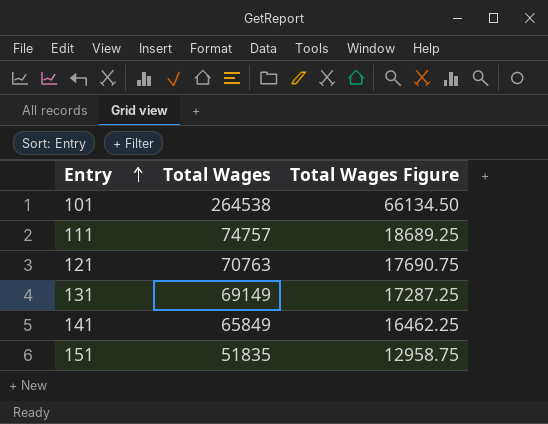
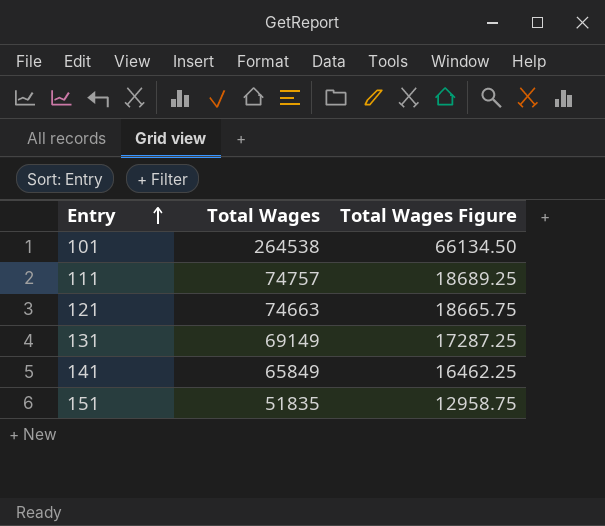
121 | Total Wages: 70763 -> 74663
121 | Total Wages Figure: 17690.75 -> 18665.75

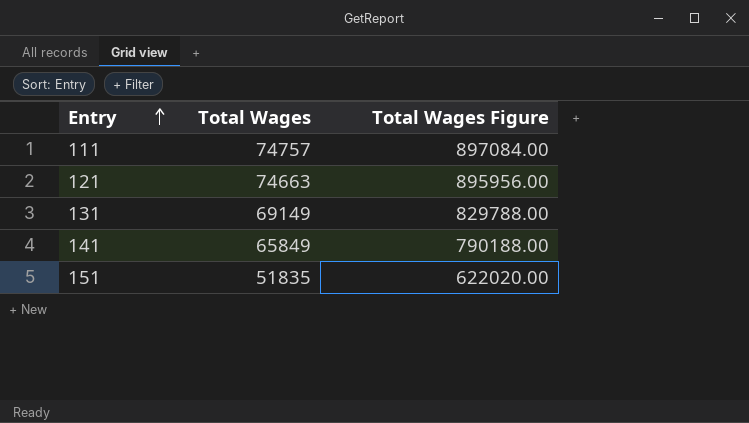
column Total Wages Figure | formula: [Total Wages] * 0.25 -> [Total Wages] * 12
row 101: 264538 | 66134.50 -> none

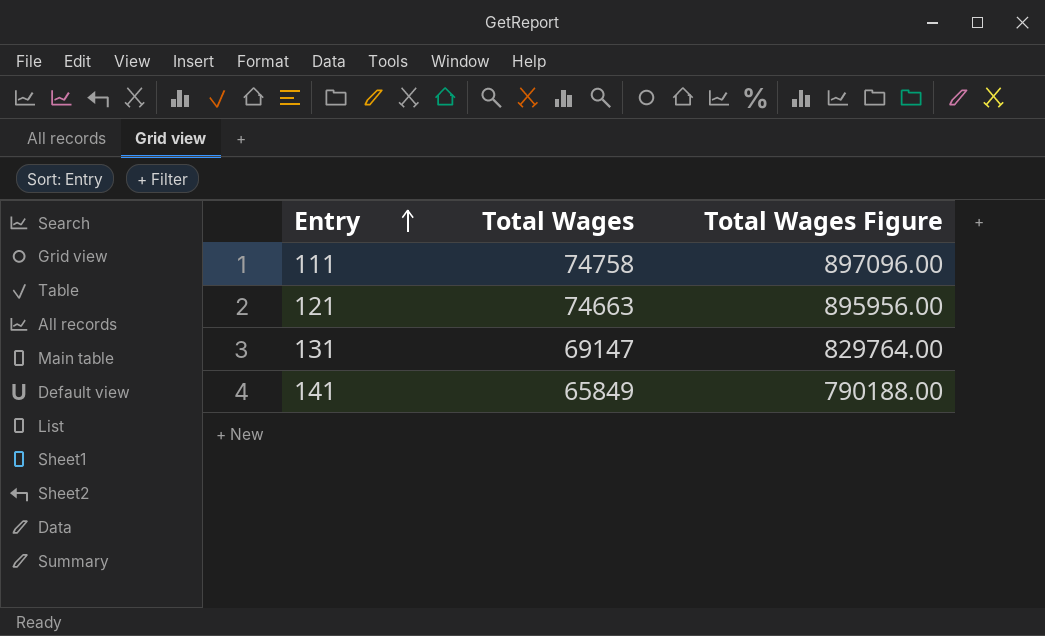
row 151: 51835 | 622020.00 -> none
111 | Total Wages: 74757 -> 74758
111 | Total Wages Figure: 897084.00 -> 897096.00
131 | Total Wages: 69149 -> 69147
131 | Total Wages Figure: 829788.00 -> 829764.00

